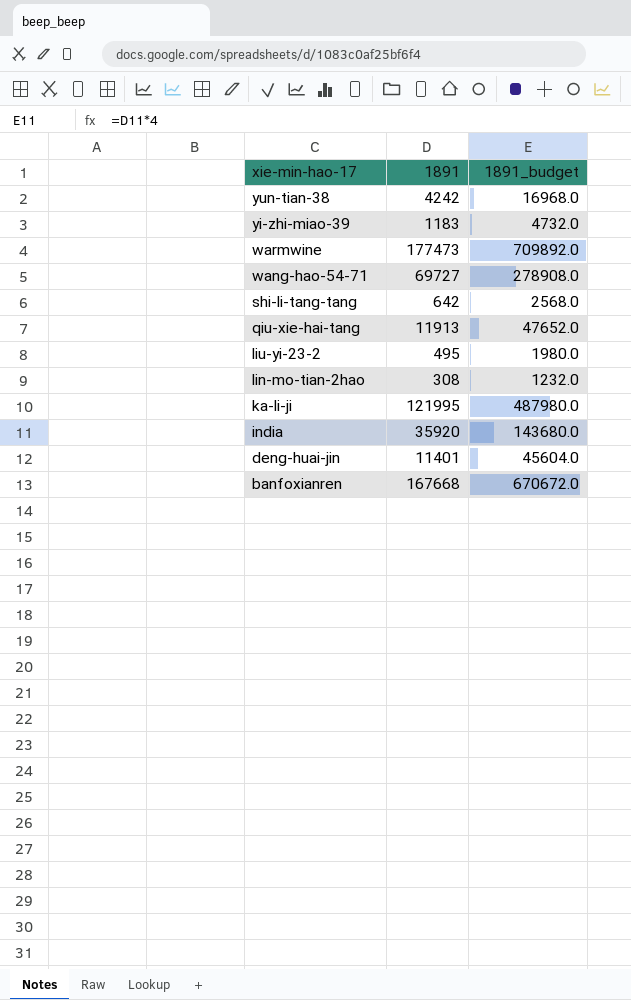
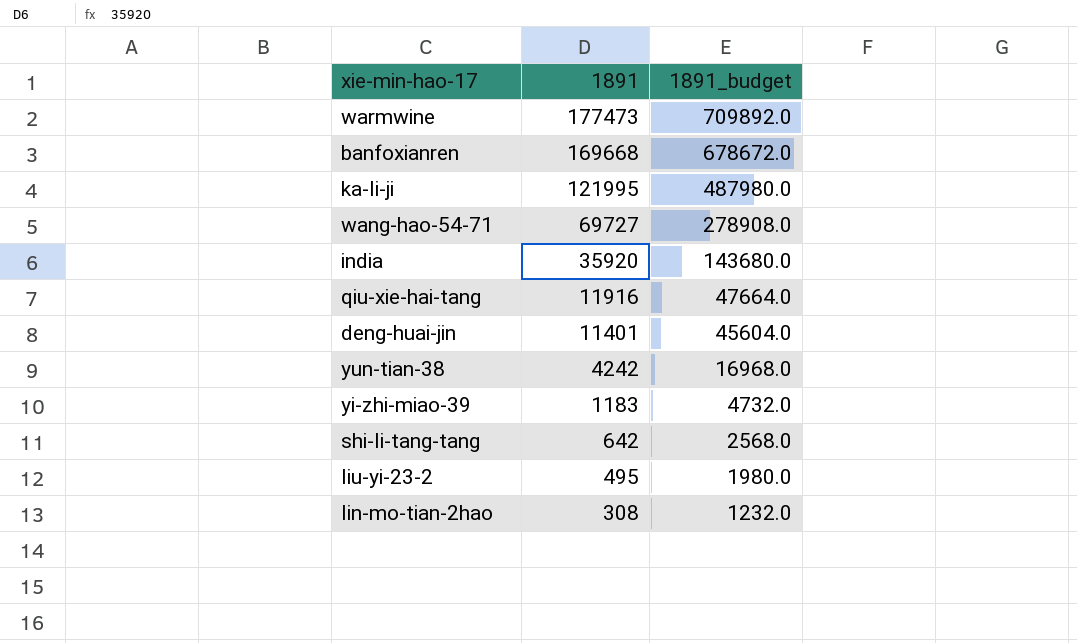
row order: xie-min-hao-17 descending -> 1891 descending
banfoxianren | 1891: 167668 -> 169668
banfoxianren | 1891_budget: 670672.0 -> 678672.0
qiu-xie-hai-tang | 1891: 11913 -> 11916
qiu-xie-hai-tang | 1891_budget: 47652.0 -> 47664.0

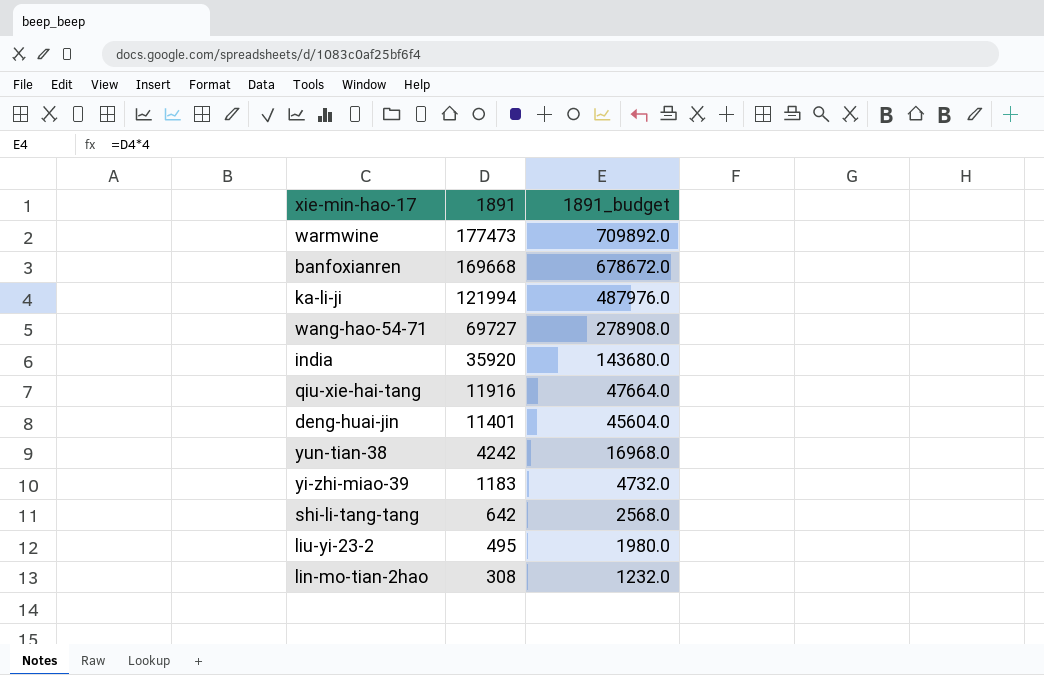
ka-li-ji | 1891: 121995 -> 121994
ka-li-ji | 1891_budget: 487980.0 -> 487976.0

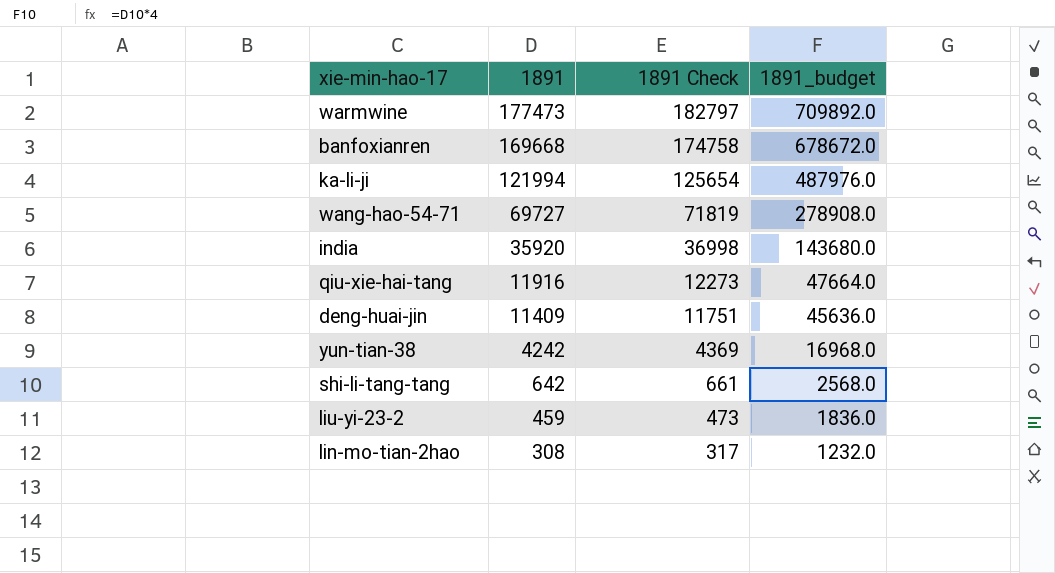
column 1891 Check | formula: none -> [1891] * 1.03
row yi-zhi-miao-39: 1183 | 4732.0 -> none
deng-huai-jin | 1891: 11401 -> 11409
deng-huai-jin | 1891_budget: 45604.0 -> 45636.0
liu-yi-23-2 | 1891: 495 -> 459
liu-yi-23-2 | 1891_budget: 1980.0 -> 1836.0

